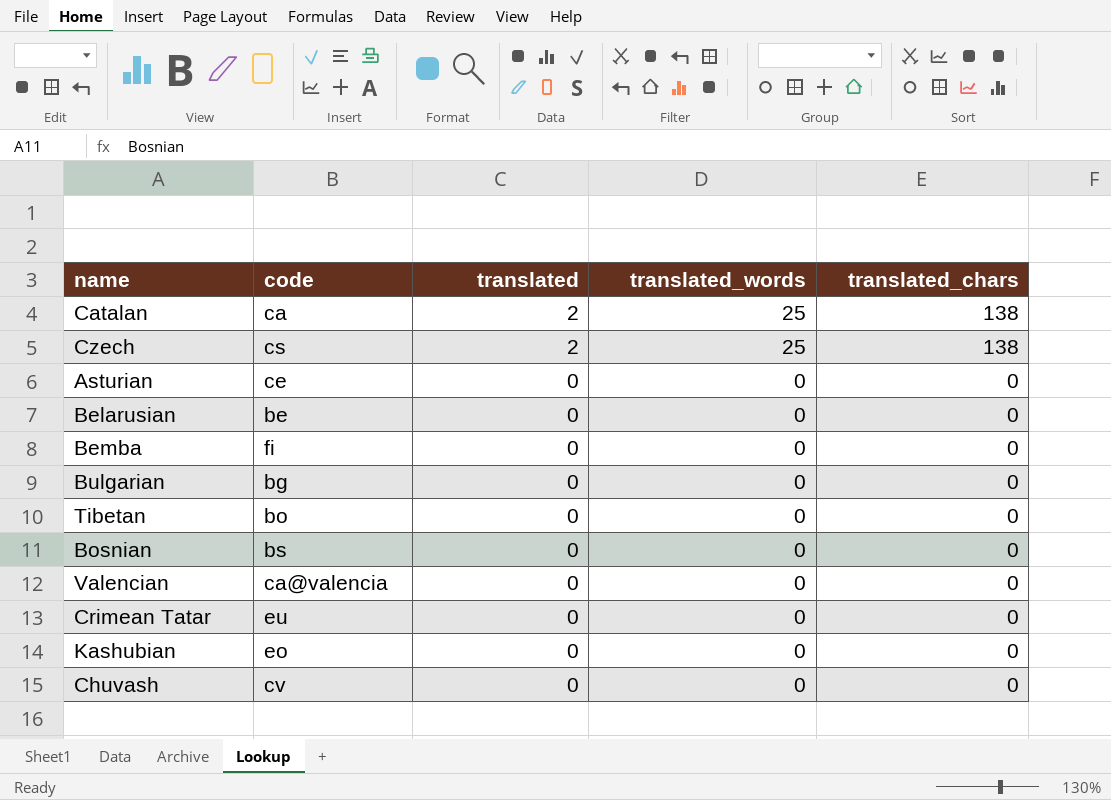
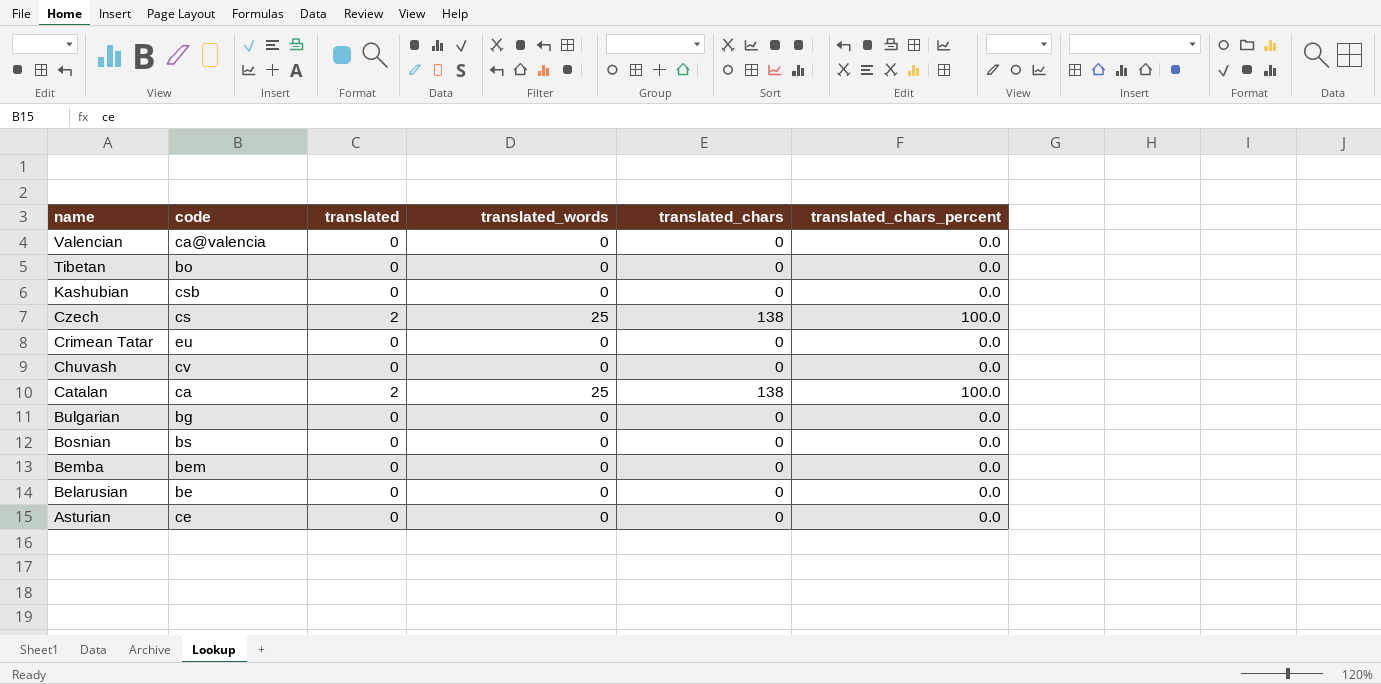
row order: translated descending -> name descending
column translated_chars_percent | position: none -> 6
Kashubian | code: eo -> csb
Bemba | code: fi -> bem

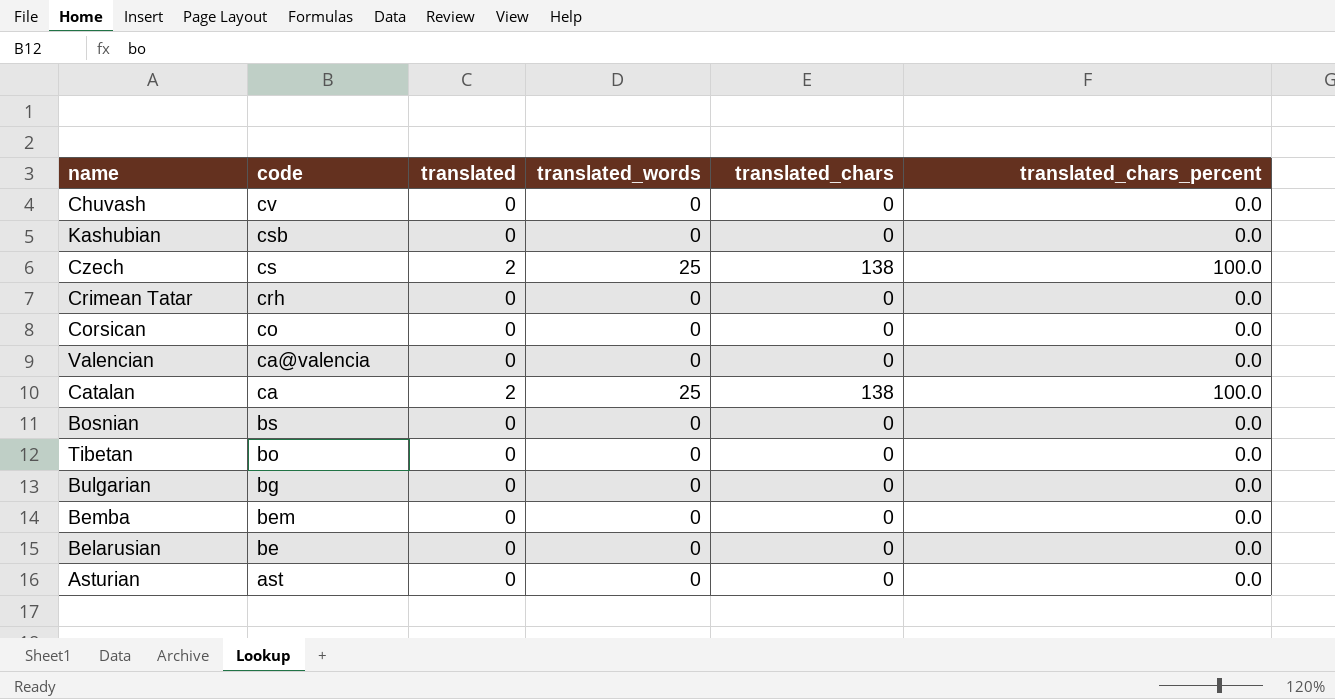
row order: name descending -> code descending
Crimean Tatar | code: eu -> crh
row Corsican: none -> co | 0 | 0 | 0 | 0.0
Asturian | code: ce -> ast

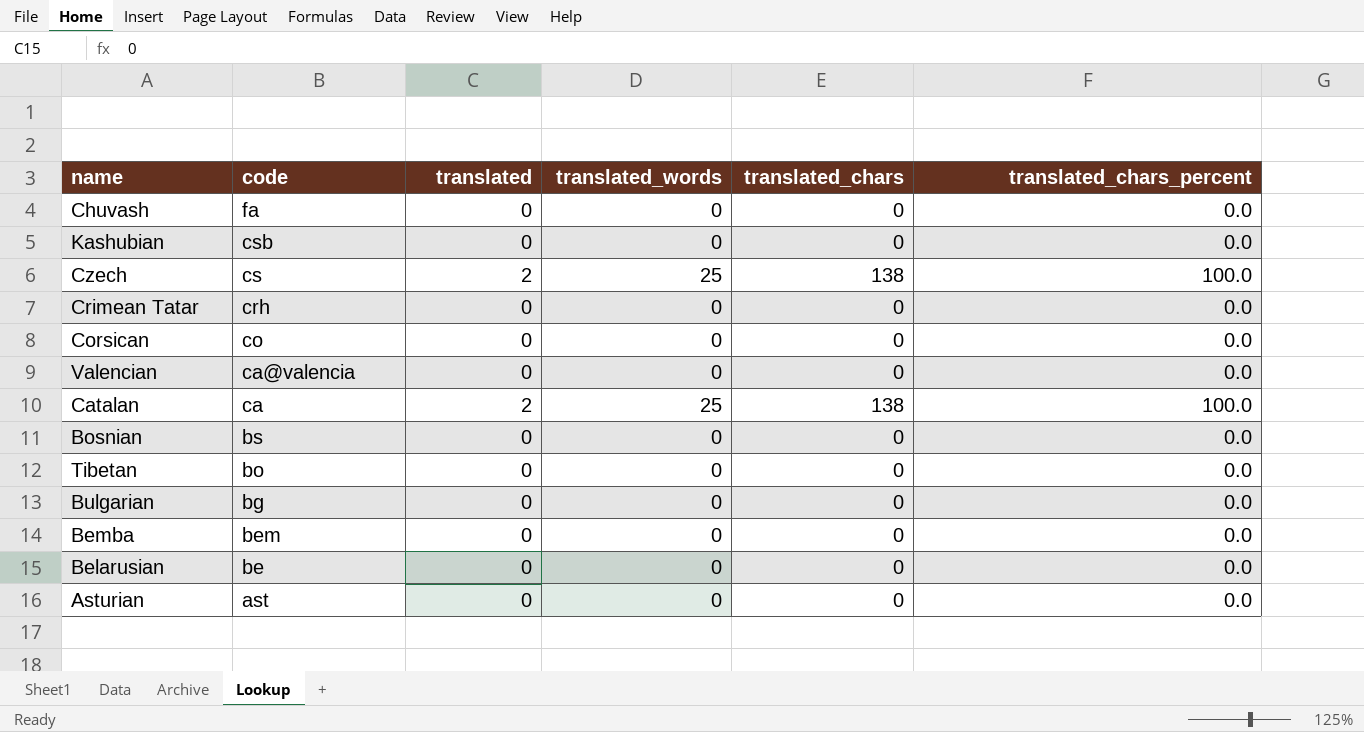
Chuvash | code: cv -> fa

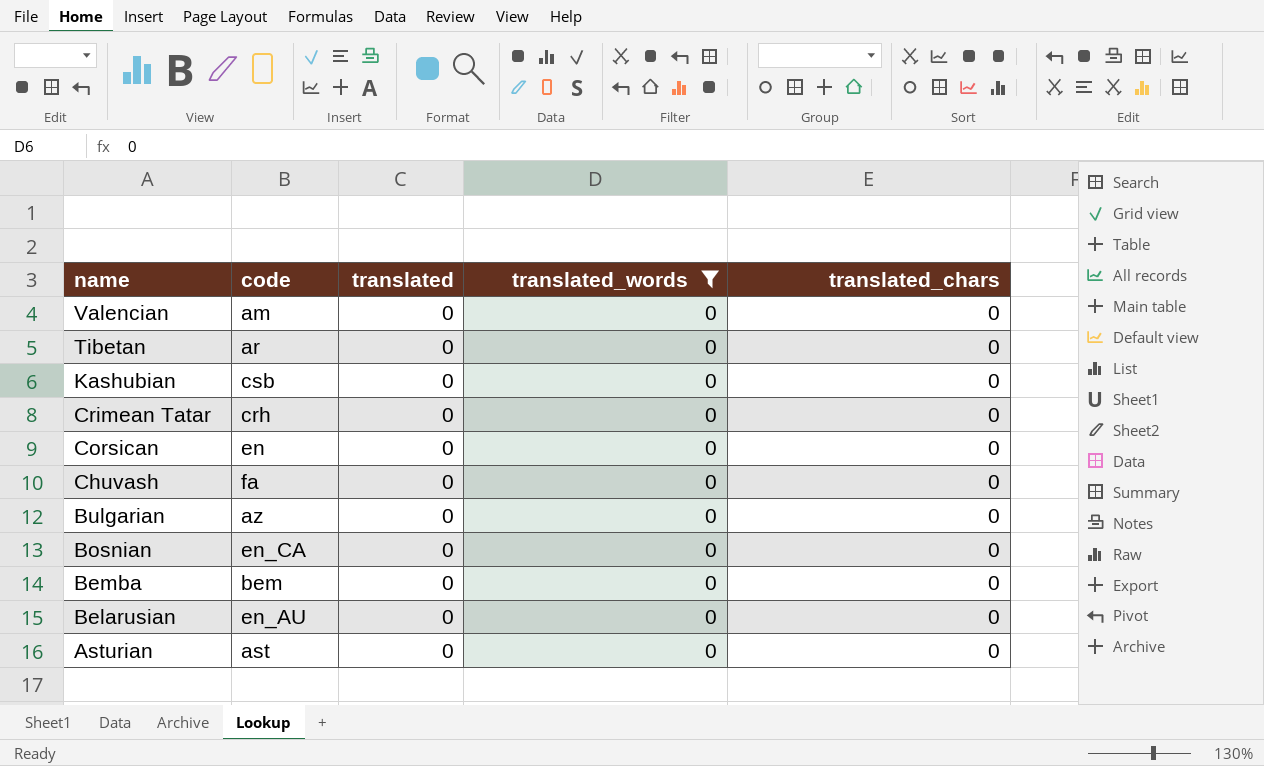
filter: none -> translated_words = 0
row order: code descending -> name descending
column translated_chars_percent | position: 6 -> none
Valencian | code: ca@valencia -> am
Tibetan | code: bo -> ar
Corsican | code: co -> en
Bulgarian | code: bg -> az
Bosnian | code: bs -> en_CA
Belarusian | code: be -> en_AU

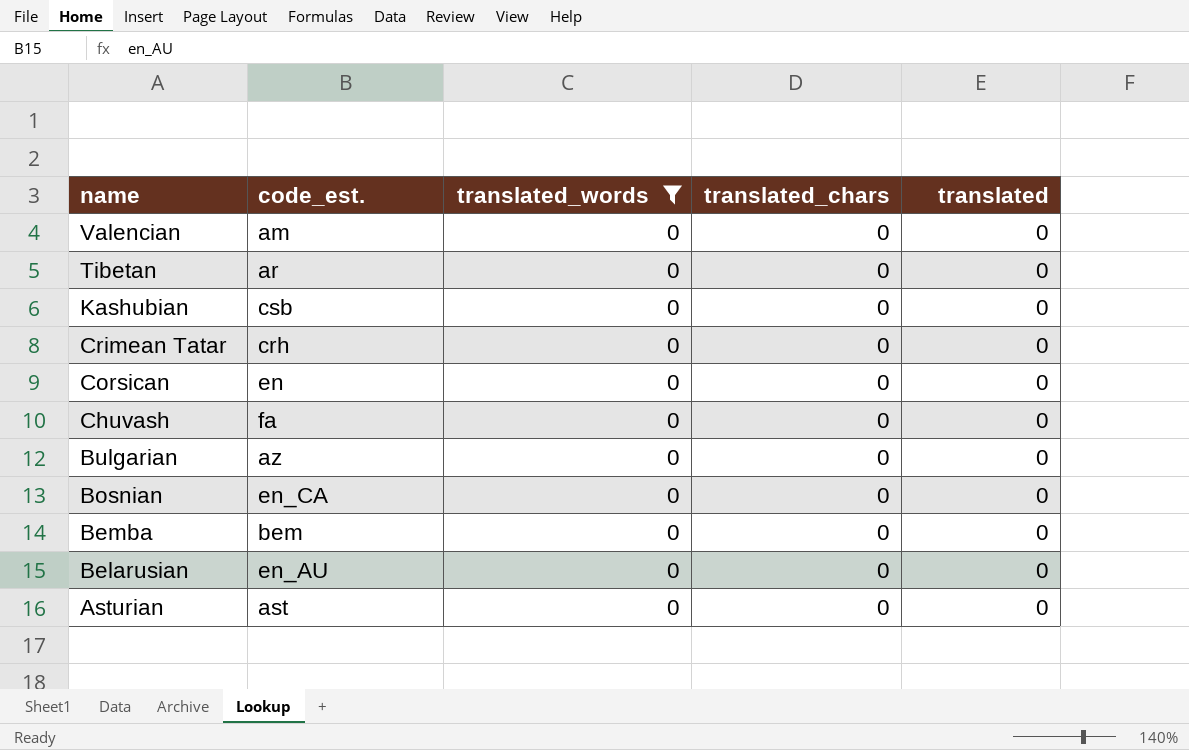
column name: code -> code_est.
column translated | position: 3 -> 5

